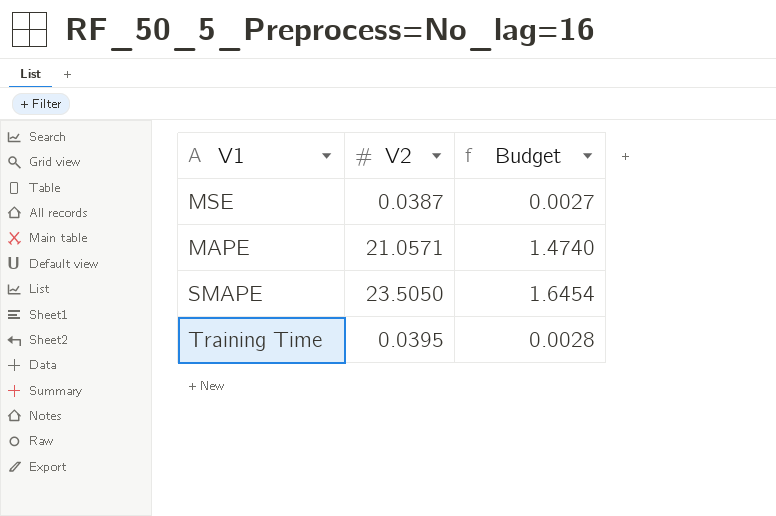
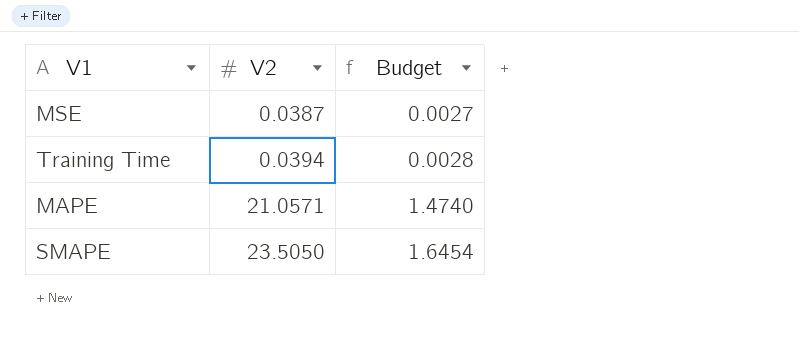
row order: none -> V2 ascending
Training Time | V2: 0.0395 -> 0.0394

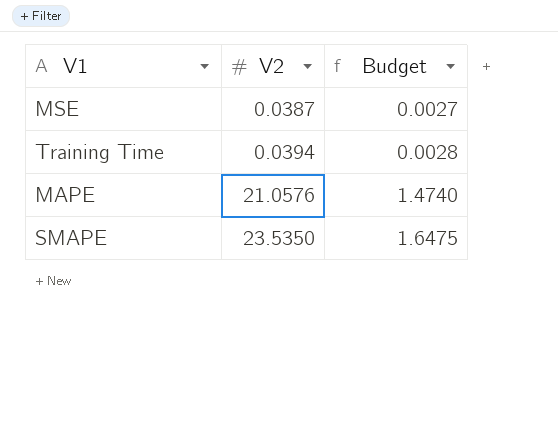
MAPE | V2: 21.0571 -> 21.0576
SMAPE | V2: 23.5050 -> 23.5350
SMAPE | Budget: 1.6454 -> 1.6475

